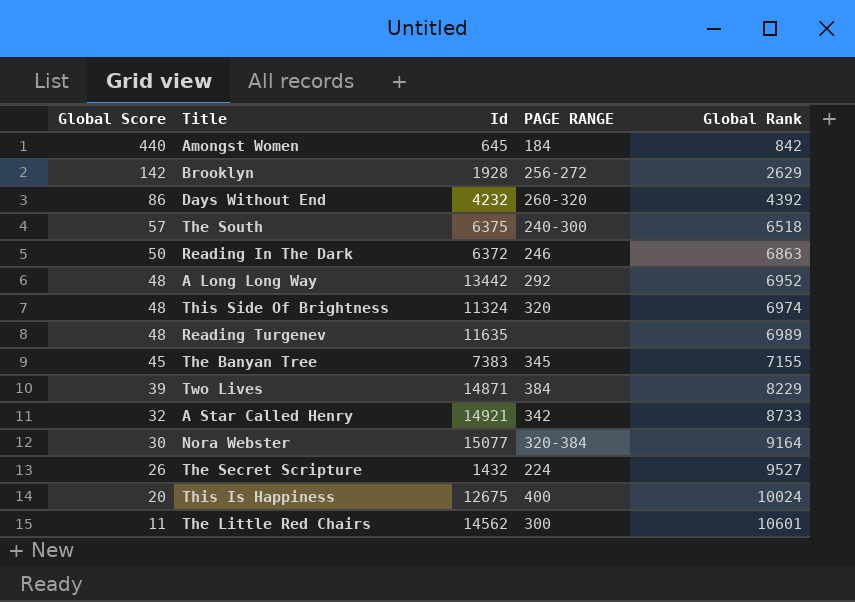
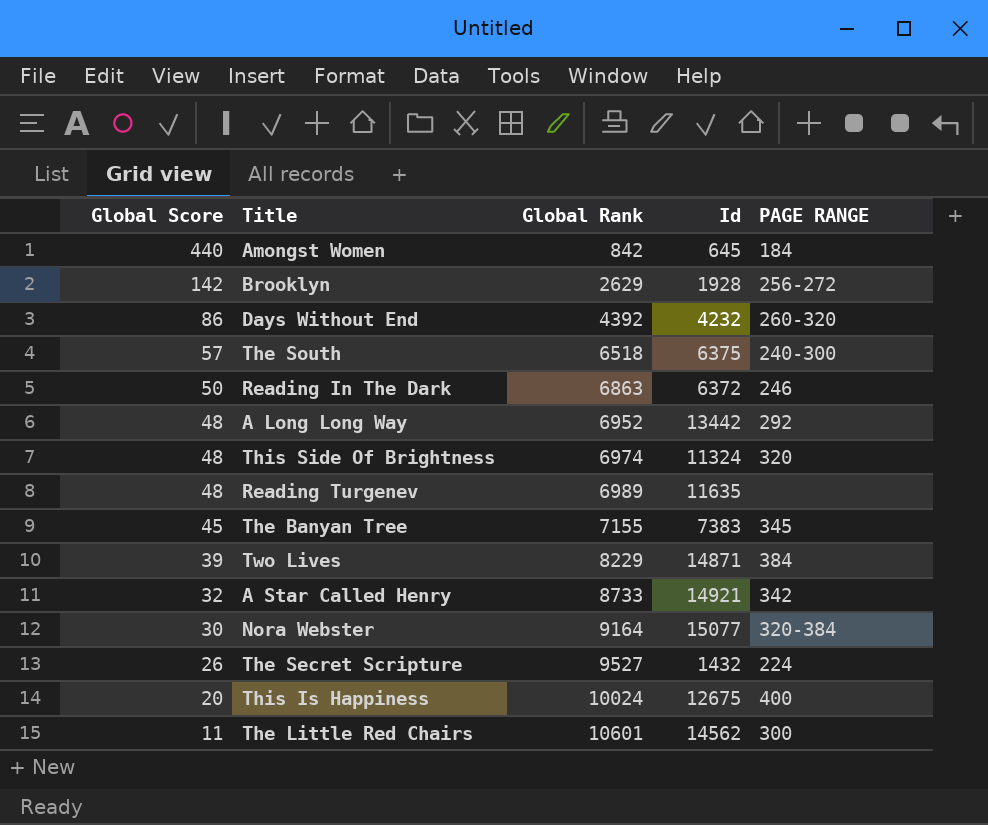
column Global Rank | position: 5 -> 3

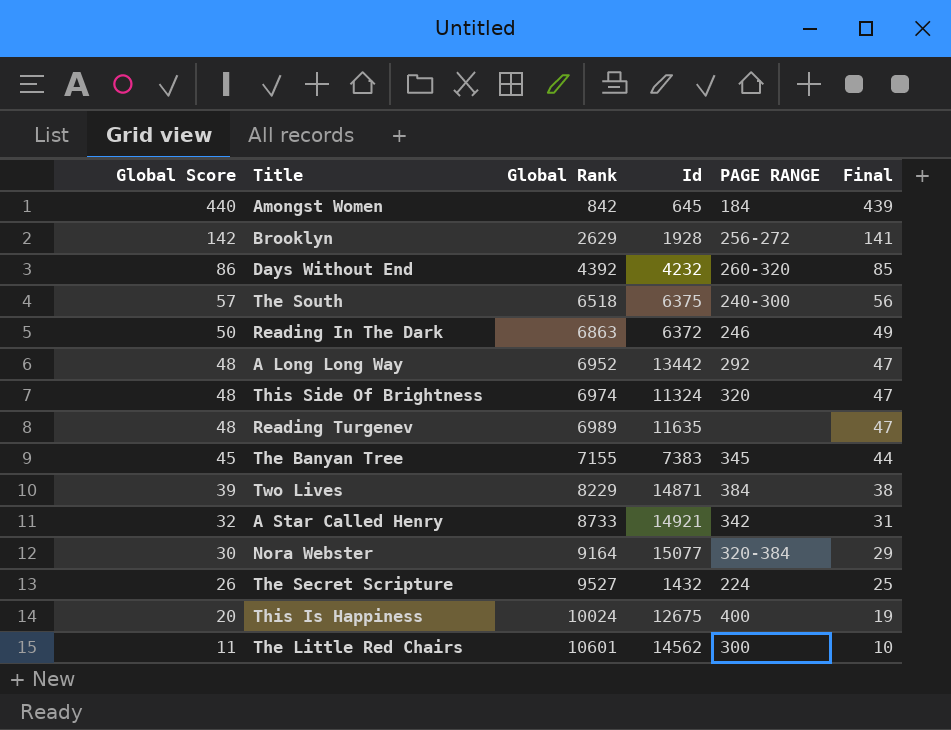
column Final | formula: none -> [Global Score] - 1

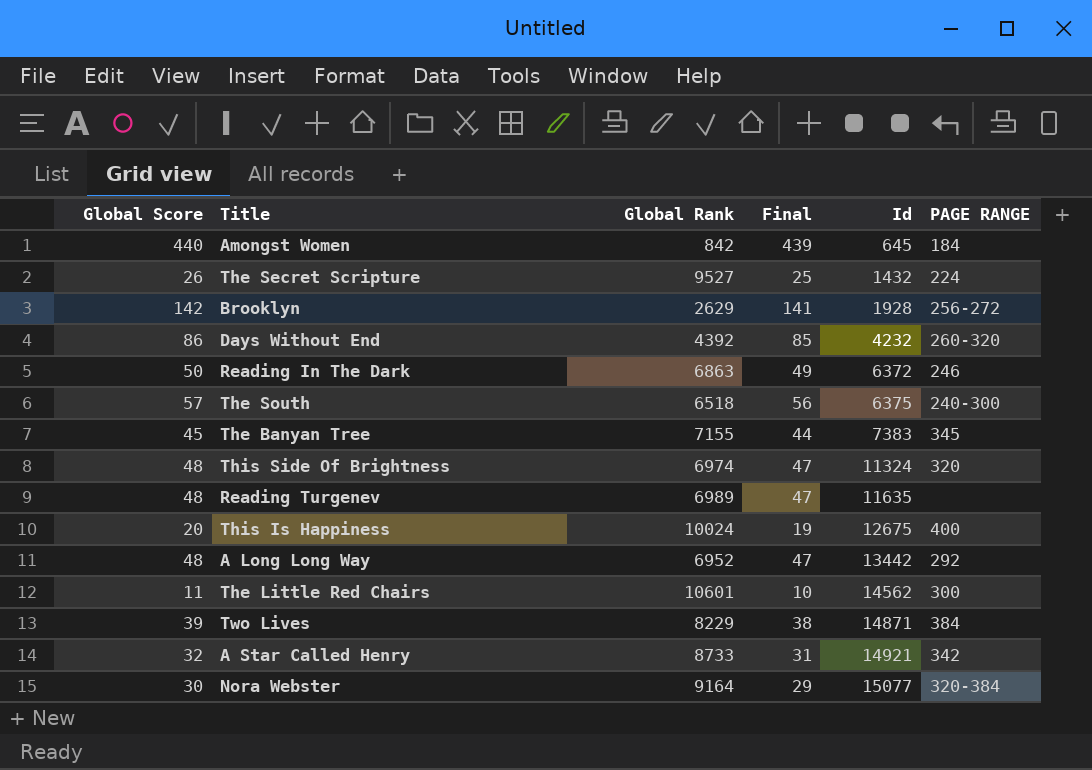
row order: Global Score descending -> Id ascending
column Final | position: 6 -> 4

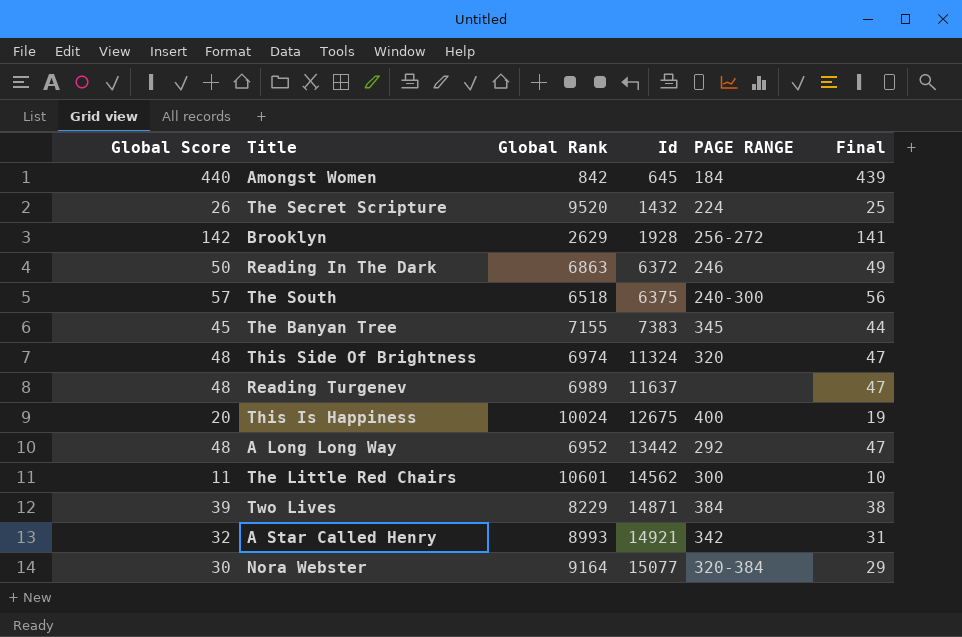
column Final | position: 4 -> 6
row Days Without End: 86 | 4392 | 85 | 4232 | 260-320 -> none
The Secret Scripture | Global Rank: 9527 -> 9520
Reading Turgenev | Id: 11635 -> 11637
A Star Called Henry | Global Rank: 8733 -> 8993

